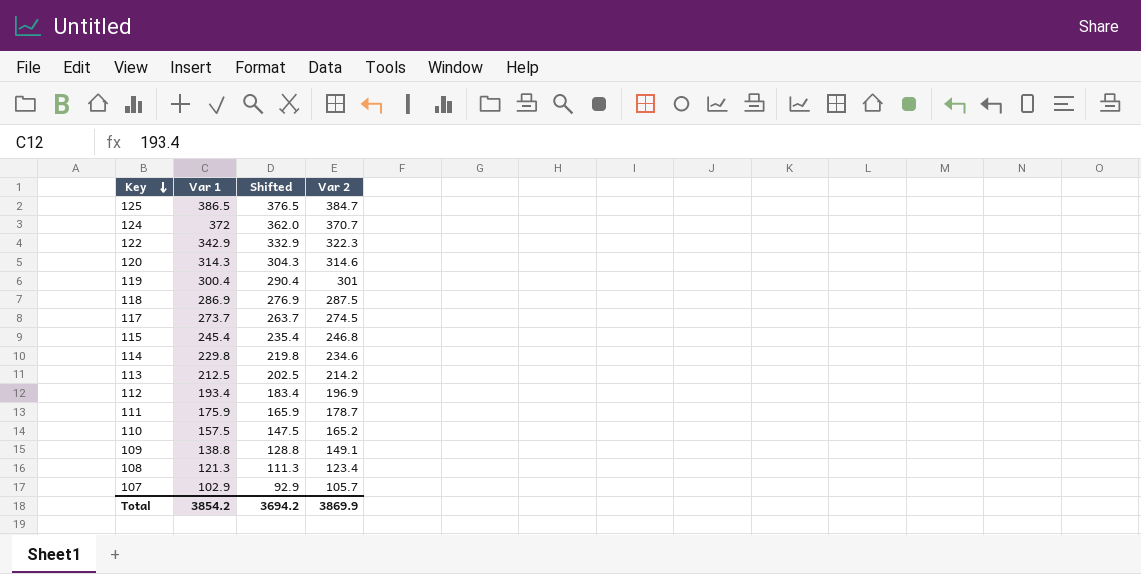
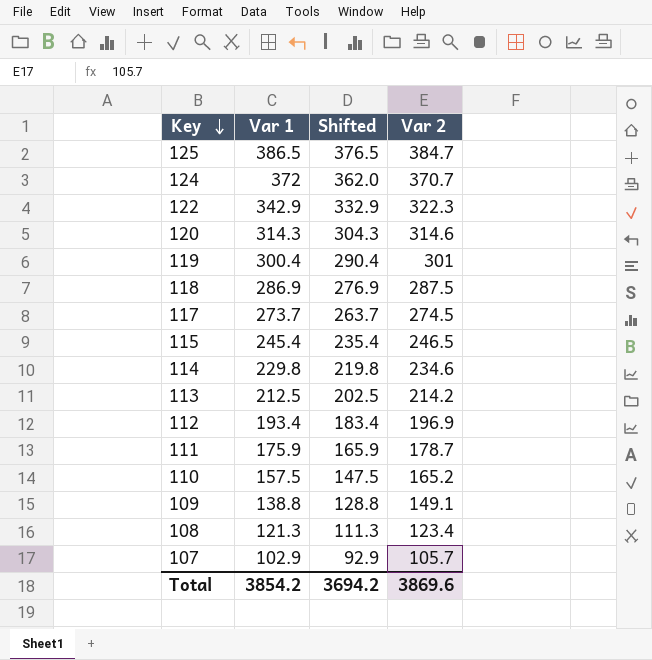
115 | Var 2: 246.8 -> 246.5
Total | Var 2: 3869.9 -> 3869.6

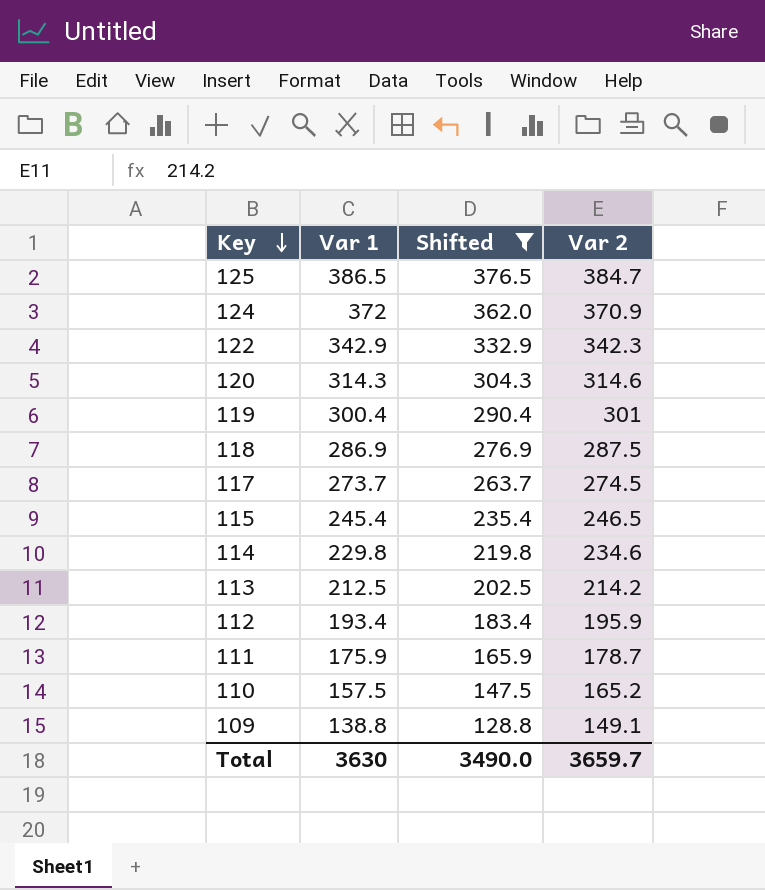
filter: none -> Shifted >= 128.8
124 | Var 2: 370.7 -> 370.9
122 | Var 2: 322.3 -> 342.3
112 | Var 2: 196.9 -> 195.9
Total | Var 1: 3854.2 -> 3630
Total | Shifted: 3694.2 -> 3490.0
Total | Var 2: 3869.6 -> 3659.7

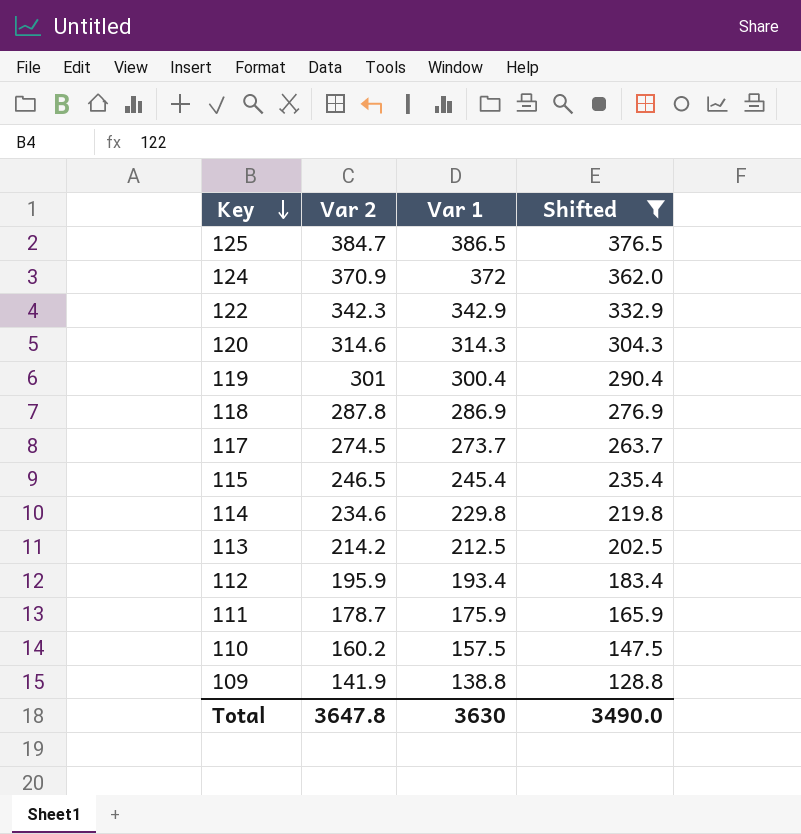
column Var 2 | position: 4 -> 2
118 | Var 2: 287.5 -> 287.8
110 | Var 2: 165.2 -> 160.2
109 | Var 2: 149.1 -> 141.9
Total | Var 2: 3659.7 -> 3647.8

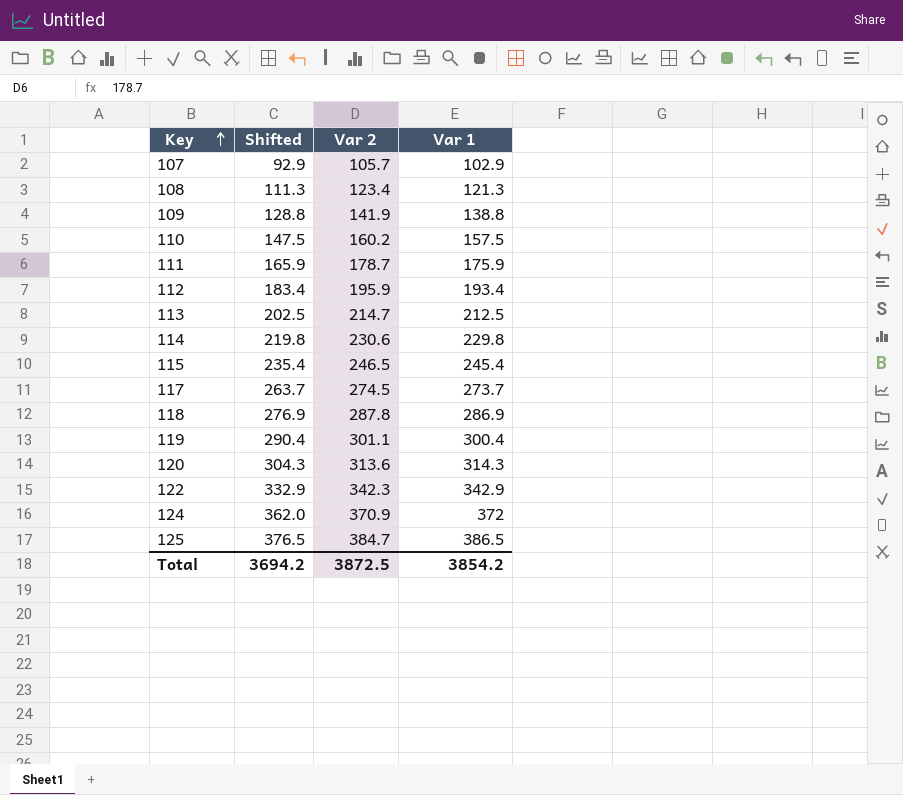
filter: Shifted >= 128.8 -> none
row order: Key descending -> Key ascending
column Shifted | position: 4 -> 2
113 | Var 2: 214.2 -> 214.7
114 | Var 2: 234.6 -> 230.6
119 | Var 2: 301 -> 301.1
120 | Var 2: 314.6 -> 313.6
Total | Shifted: 3490.0 -> 3694.2
Total | Var 2: 3647.8 -> 3872.5
Total | Var 1: 3630 -> 3854.2

